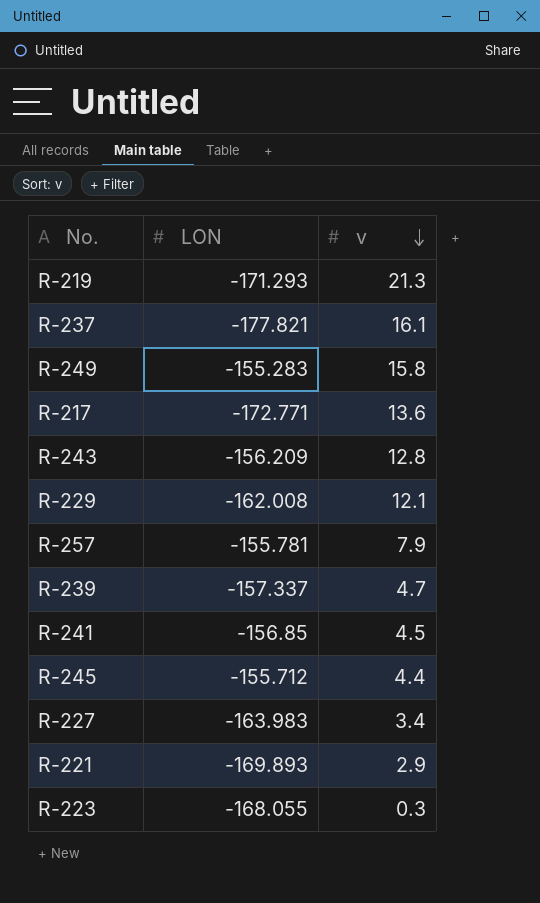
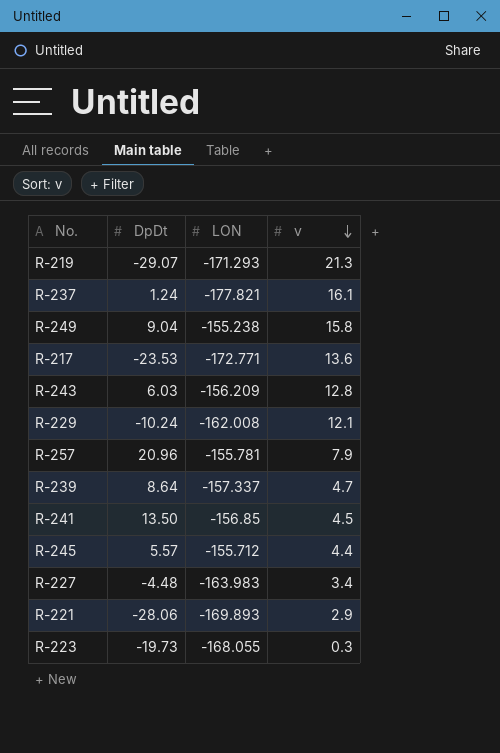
column DpDt | position: none -> 2
R-249 | LON: -155.283 -> -155.238

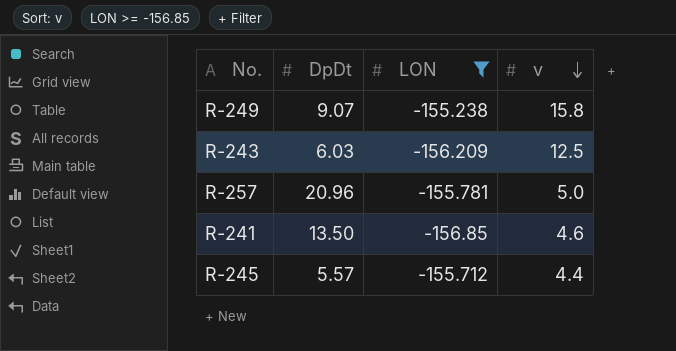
filter: none -> LON >= -156.85
R-249 | DpDt: 9.04 -> 9.07
R-243 | v: 12.8 -> 12.5
R-257 | v: 7.9 -> 5.0
R-241 | v: 4.5 -> 4.6

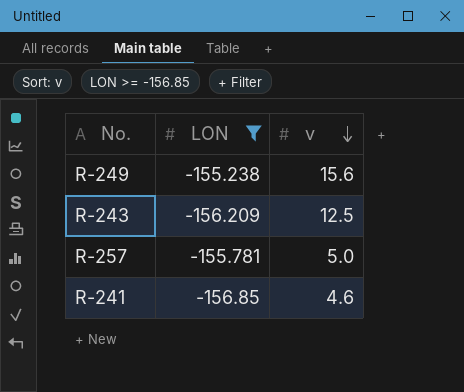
column DpDt | position: 2 -> none
row R-245: 5.57 | -155.712 | 4.4 -> none
R-249 | v: 15.8 -> 15.6

